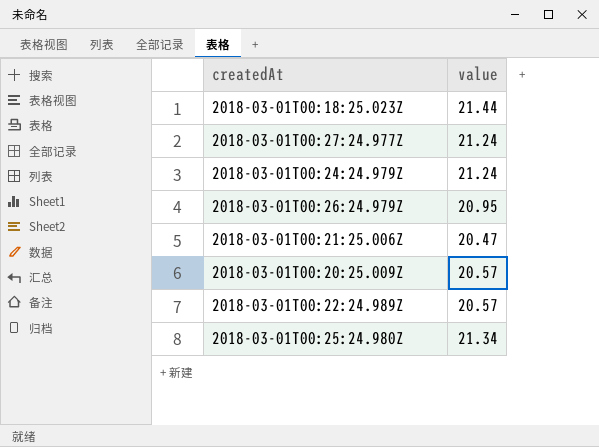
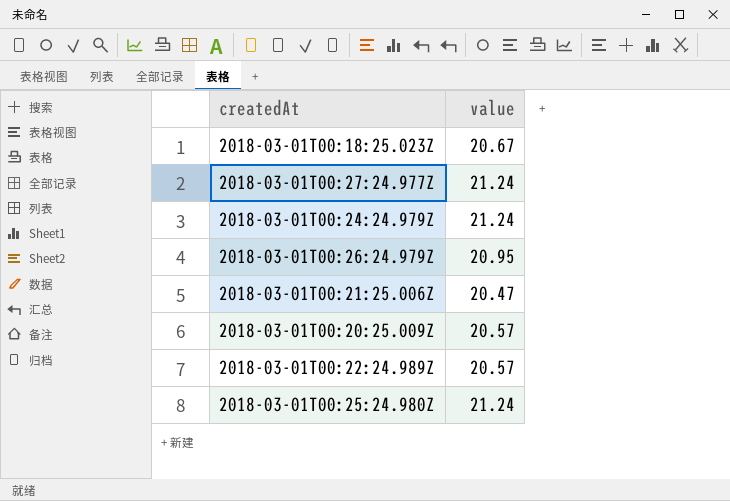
2018-03-01T00:18:25.023Z | value: 21.44 -> 20.67
2018-03-01T00:25:24.980Z | value: 21.34 -> 21.24

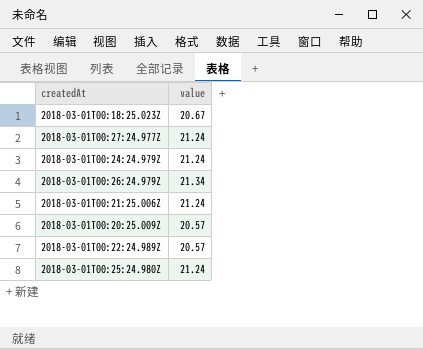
2018-03-01T00:26:24.979Z | value: 20.95 -> 21.34
2018-03-01T00:21:25.006Z | value: 20.47 -> 21.24

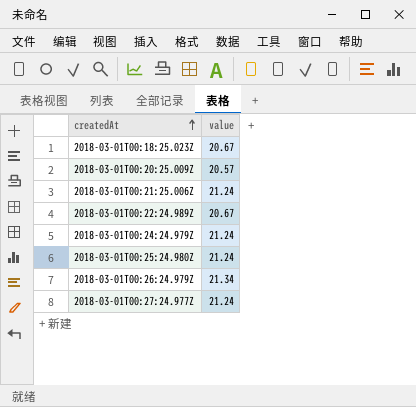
row order: none -> createdAt ascending
2018-03-01T00:22:24.989Z | value: 20.57 -> 20.67

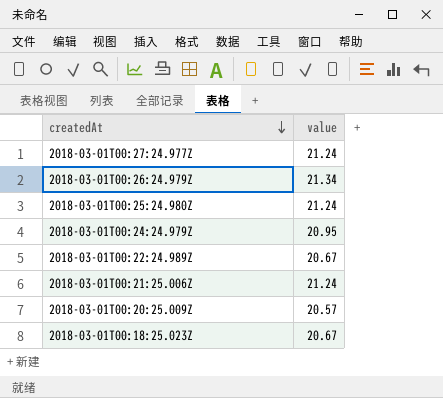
row order: createdAt ascending -> createdAt descending
2018-03-01T00:24:24.979Z | value: 21.24 -> 20.95

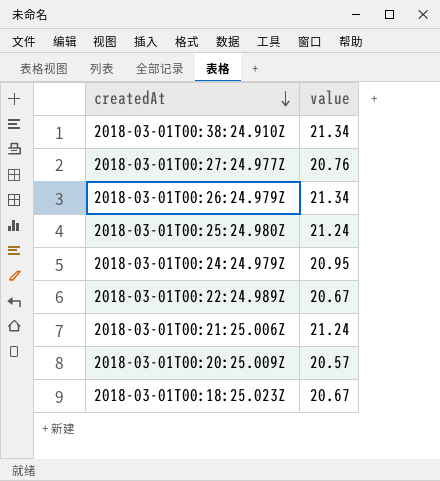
row 2018-03-01T00:38:24.910Z: none -> 21.34
2018-03-01T00:27:24.977Z | value: 21.24 -> 20.76

